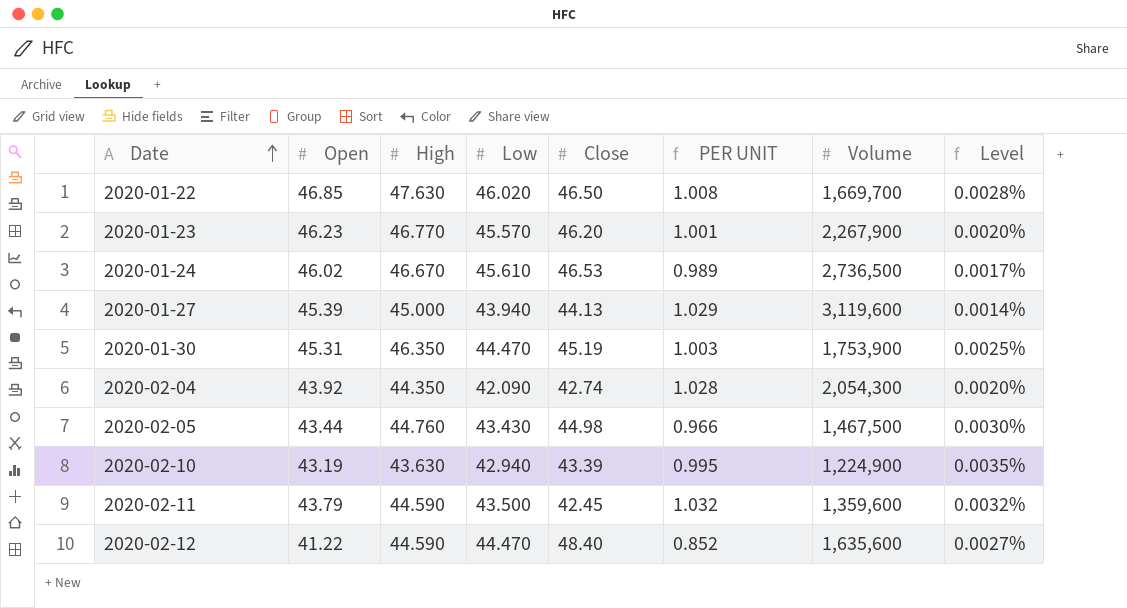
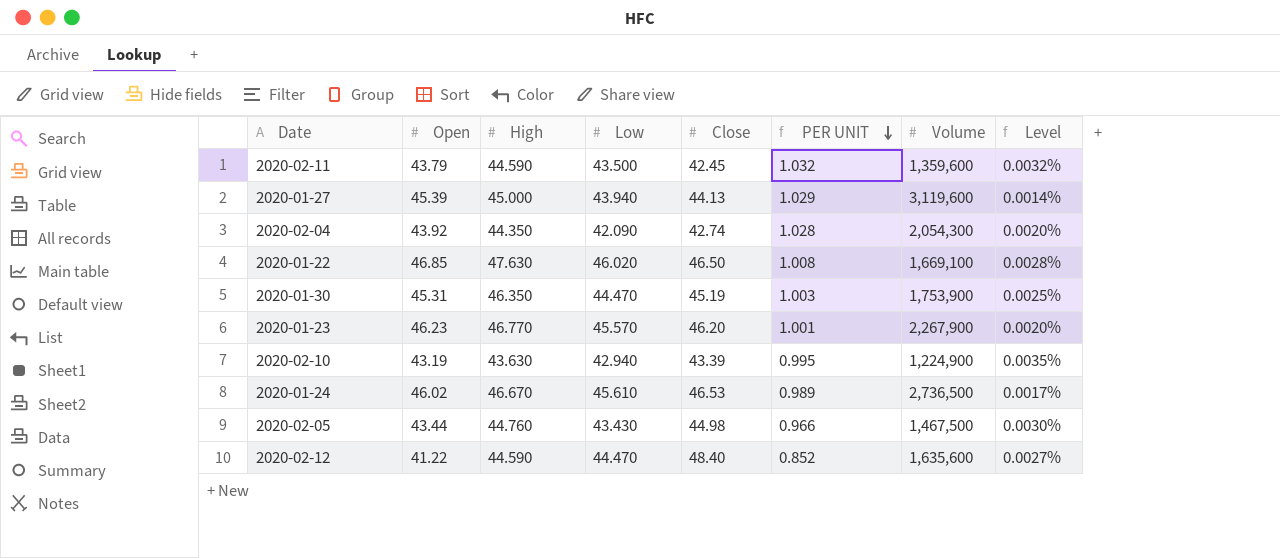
row order: Date ascending -> PER UNIT descending
2020-01-22 | Volume: 1,669,700 -> 1,669,100

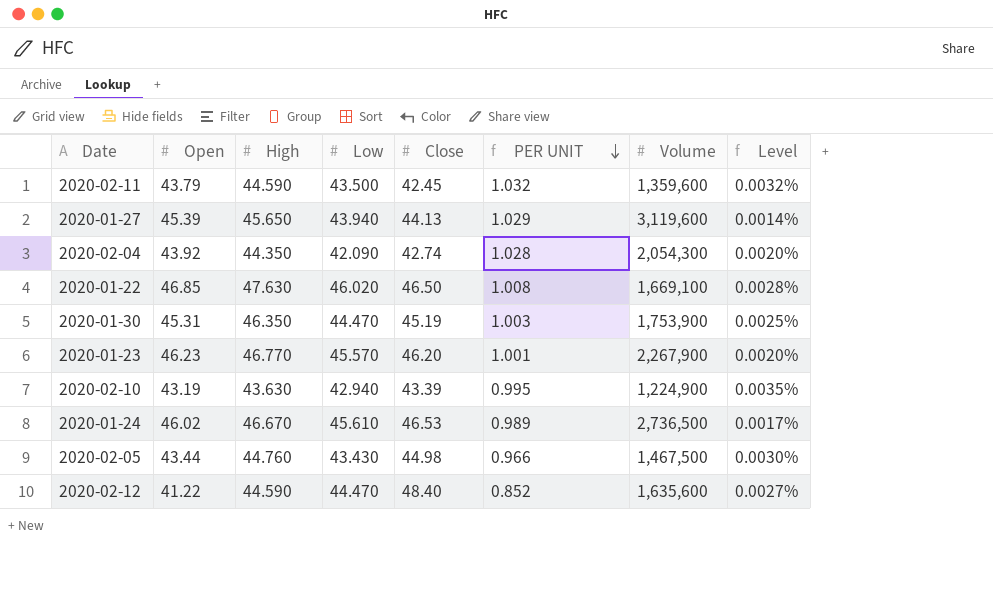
2020-01-27 | High: 45.000 -> 45.650

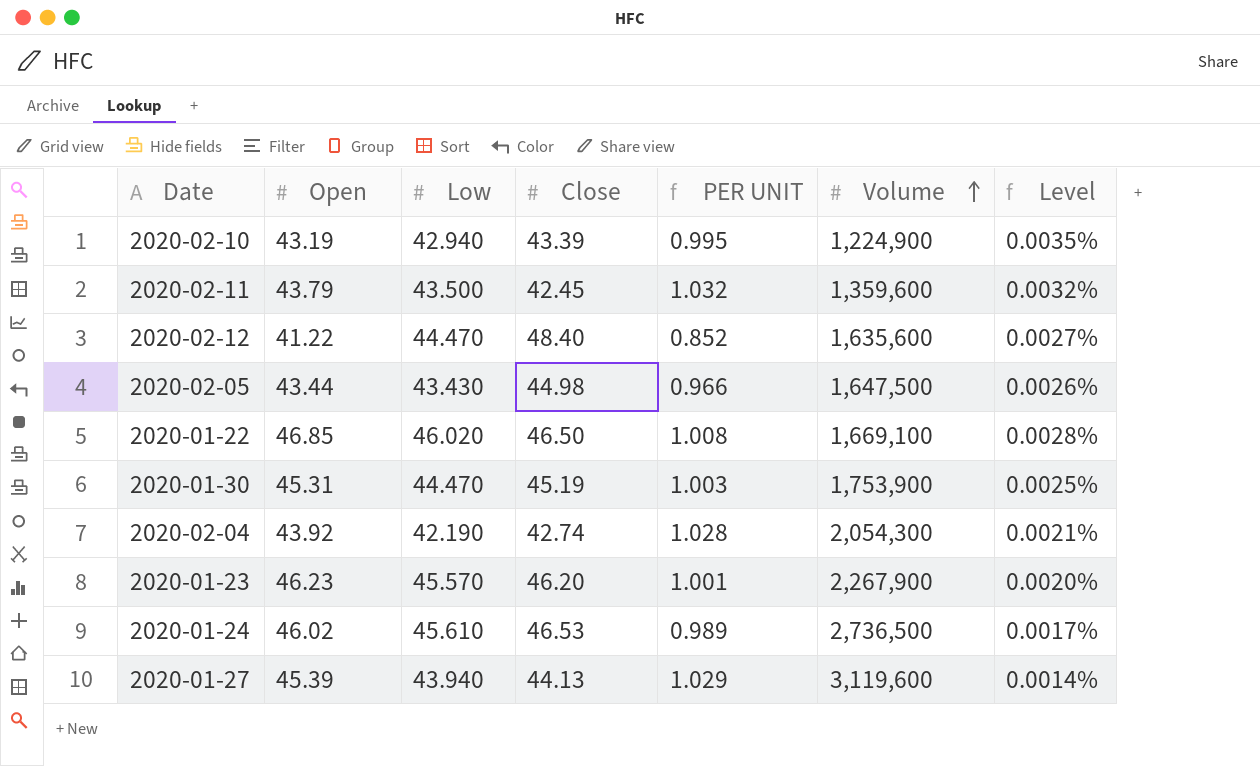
row order: PER UNIT descending -> Volume ascending
column High | position: 3 -> none
2020-02-05 | Volume: 1,467,500 -> 1,647,500
2020-02-05 | Level: 0.0030% -> 0.0026%
2020-02-04 | Low: 42.090 -> 42.190
2020-02-04 | Level: 0.0020% -> 0.0021%

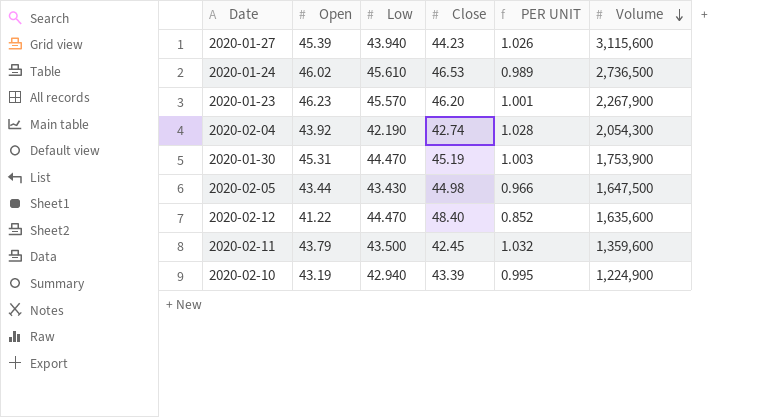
row order: Volume ascending -> Volume descending
column Level | formula: [Low] / [Volume] -> none
row 2020-01-22: 46.85 | 46.020 | 46.50 | 1.008 | 1,669,100 | 0.0028% -> none
2020-01-27 | Close: 44.13 -> 44.23
2020-01-27 | PER UNIT: 1.029 -> 1.026
2020-01-27 | Volume: 3,119,600 -> 3,115,600

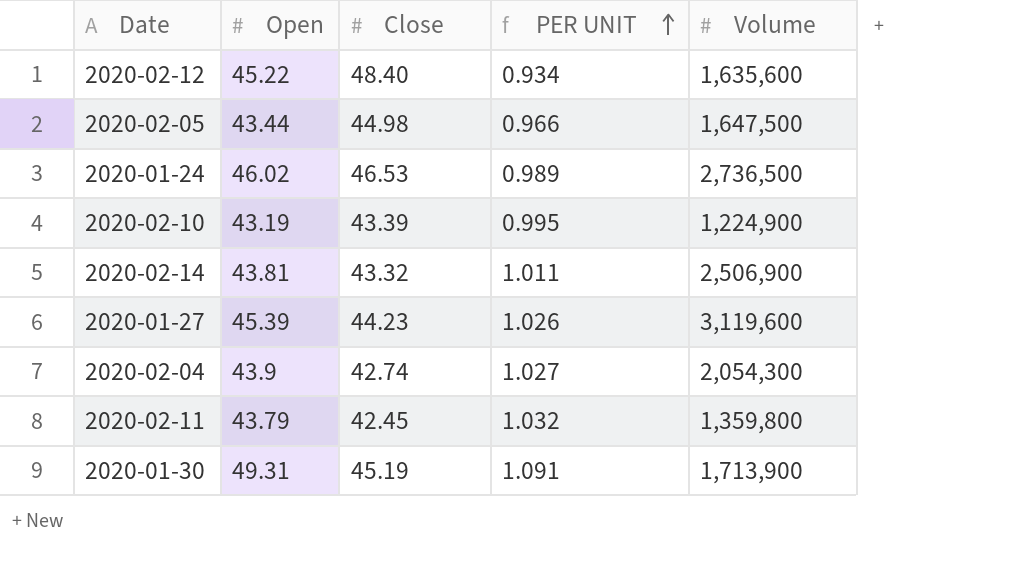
row order: Volume descending -> PER UNIT ascending
column Low | position: 3 -> none
row 2020-01-23: 46.23 | 45.570 | 46.20 | 1.001 | 2,267,900 -> none
2020-02-12 | Open: 41.22 -> 45.22
2020-02-12 | PER UNIT: 0.852 -> 0.934
row 2020-02-14: none -> 43.81 | 43.32 | 1.011 | 2,506,900
2020-01-27 | Volume: 3,115,600 -> 3,119,600
2020-02-04 | Open: 43.92 -> 43.9
2020-02-04 | PER UNIT: 1.028 -> 1.027
2020-02-11 | Volume: 1,359,600 -> 1,359,800
2020-01-30 | Open: 45.31 -> 49.31
2020-01-30 | PER UNIT: 1.003 -> 1.091
2020-01-30 | Volume: 1,753,900 -> 1,713,900

